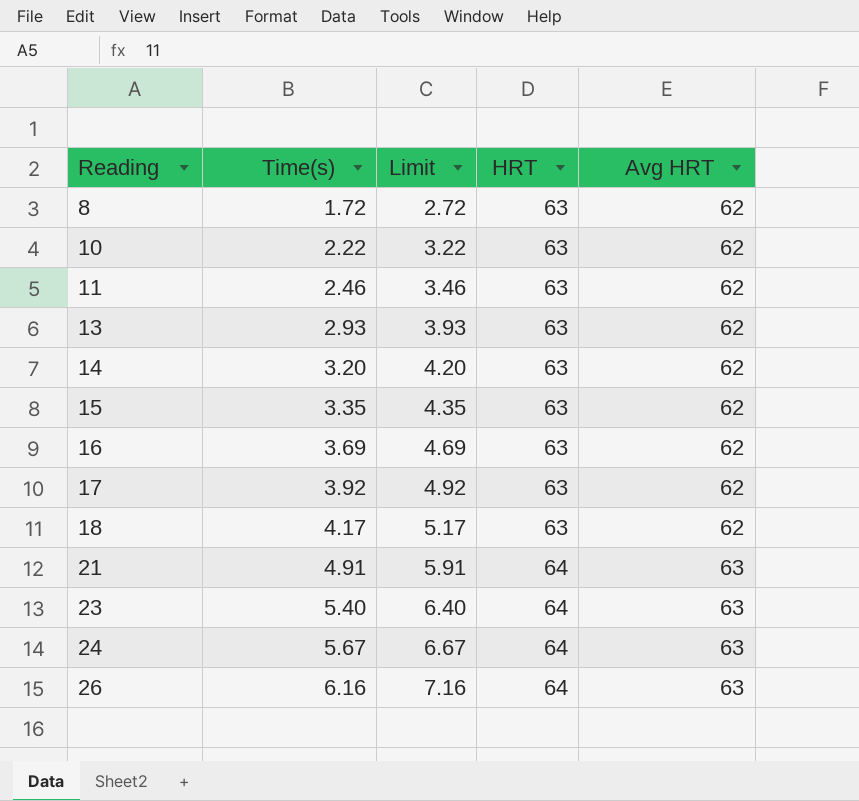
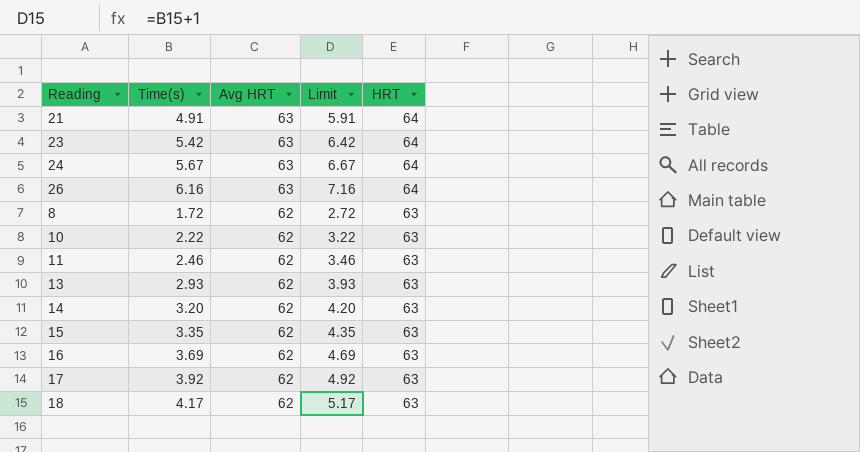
row order: Reading ascending -> Avg HRT descending
column Avg HRT | position: 5 -> 3
23 | Time(s): 5.40 -> 5.42
23 | Limit: 6.40 -> 6.42

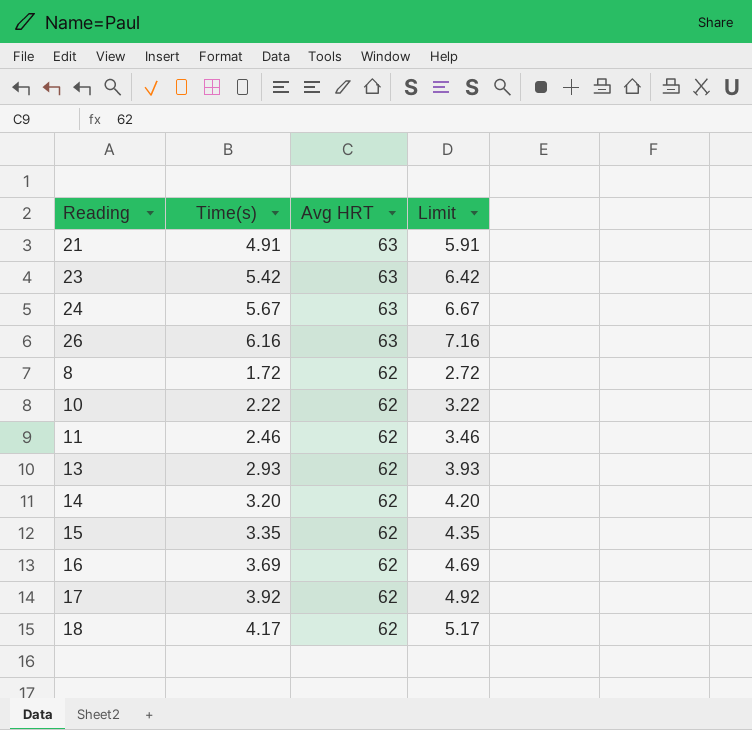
column HRT | position: 5 -> none

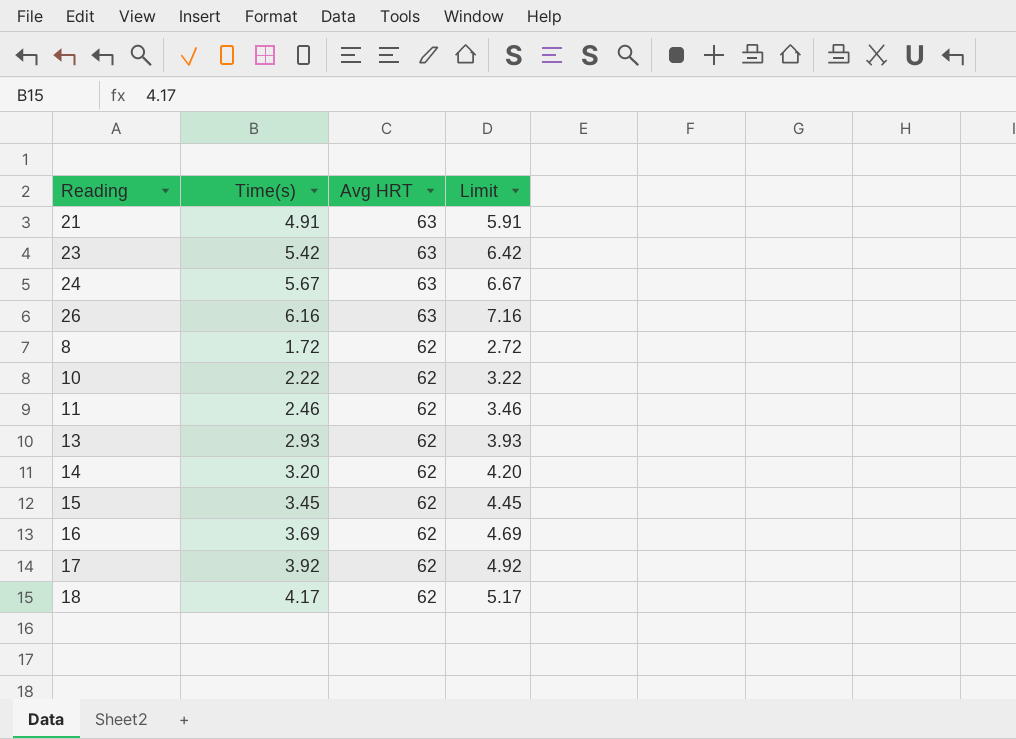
15 | Time(s): 3.35 -> 3.45
15 | Limit: 4.35 -> 4.45

